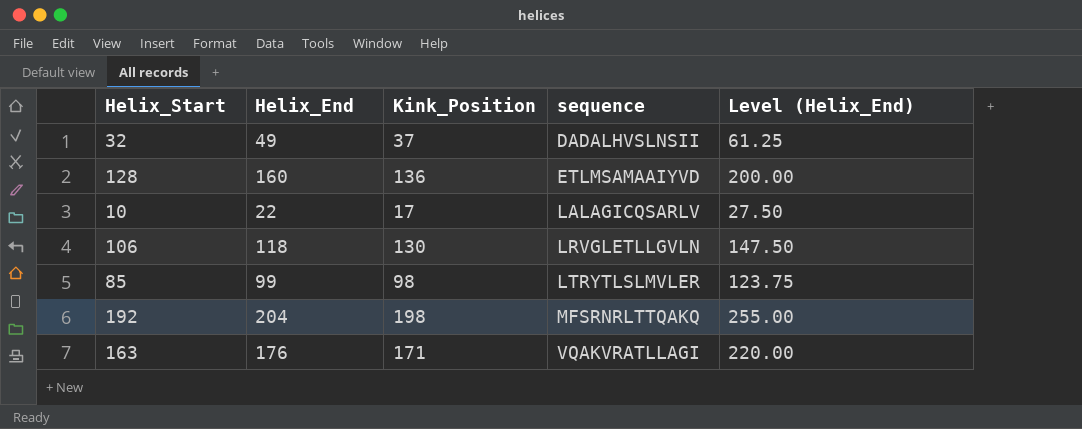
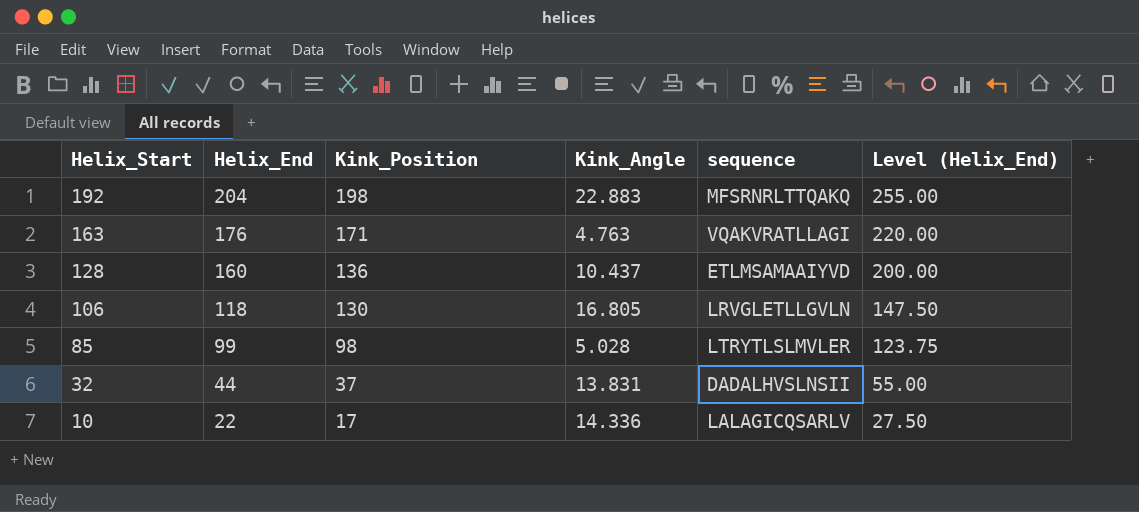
row order: sequence ascending -> Helix_Start descending
column Kink_Angle | position: none -> 4
32 | Helix_End: 49 -> 44
32 | Level (Helix_End): 61.25 -> 55.00

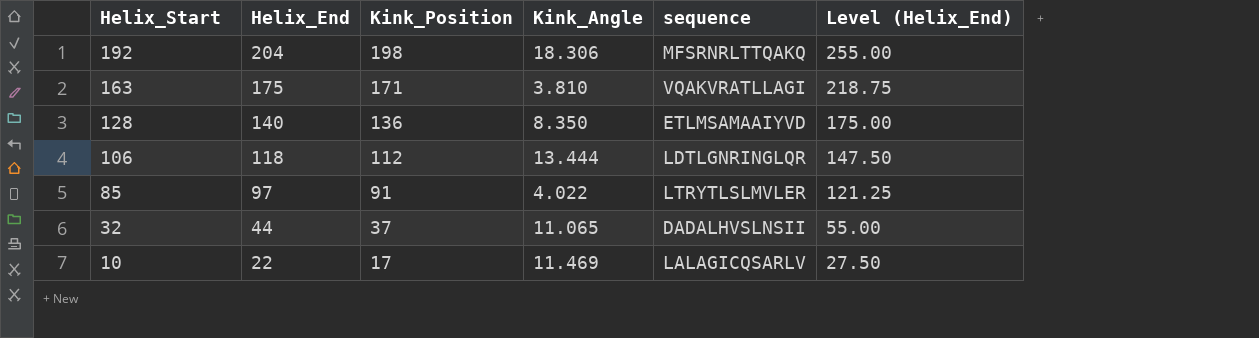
192 | Kink_Angle: 22.883 -> 18.306
163 | Helix_End: 176 -> 175
163 | Kink_Angle: 4.763 -> 3.810
163 | Level (Helix_End): 220.00 -> 218.75
128 | Helix_End: 160 -> 140
128 | Kink_Angle: 10.437 -> 8.350
128 | Level (Helix_End): 200.00 -> 175.00
106 | Kink_Position: 130 -> 112
106 | Kink_Angle: 16.805 -> 13.444
106 | sequence: LRVGLETLLGVLN -> LDTLGNRINGLQR
85 | Helix_End: 99 -> 97
85 | Kink_Position: 98 -> 91
85 | Kink_Angle: 5.028 -> 4.022
85 | Level (Helix_End): 123.75 -> 121.25
32 | Kink_Angle: 13.831 -> 11.065
10 | Kink_Angle: 14.336 -> 11.469

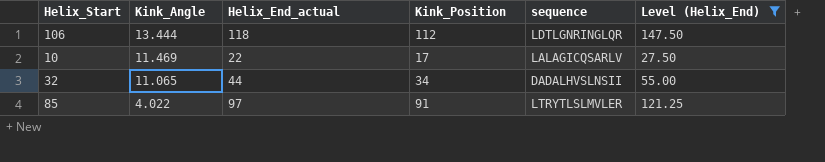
filter: none -> Level (Helix_End) <= 147.50
row order: Helix_Start descending -> Kink_Angle descending
column Kink_Angle | position: 4 -> 2
column name: Helix_End -> Helix_End_actual
32 | Kink_Position: 37 -> 34

